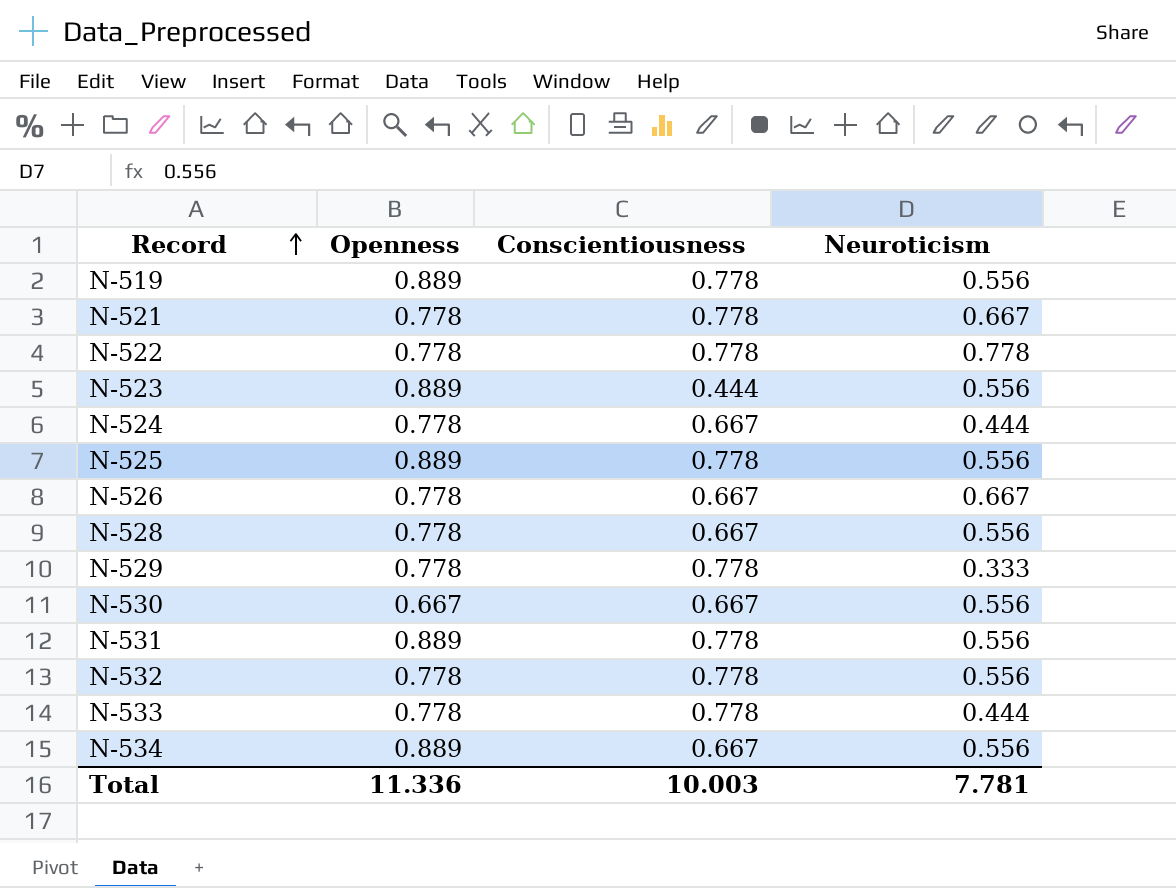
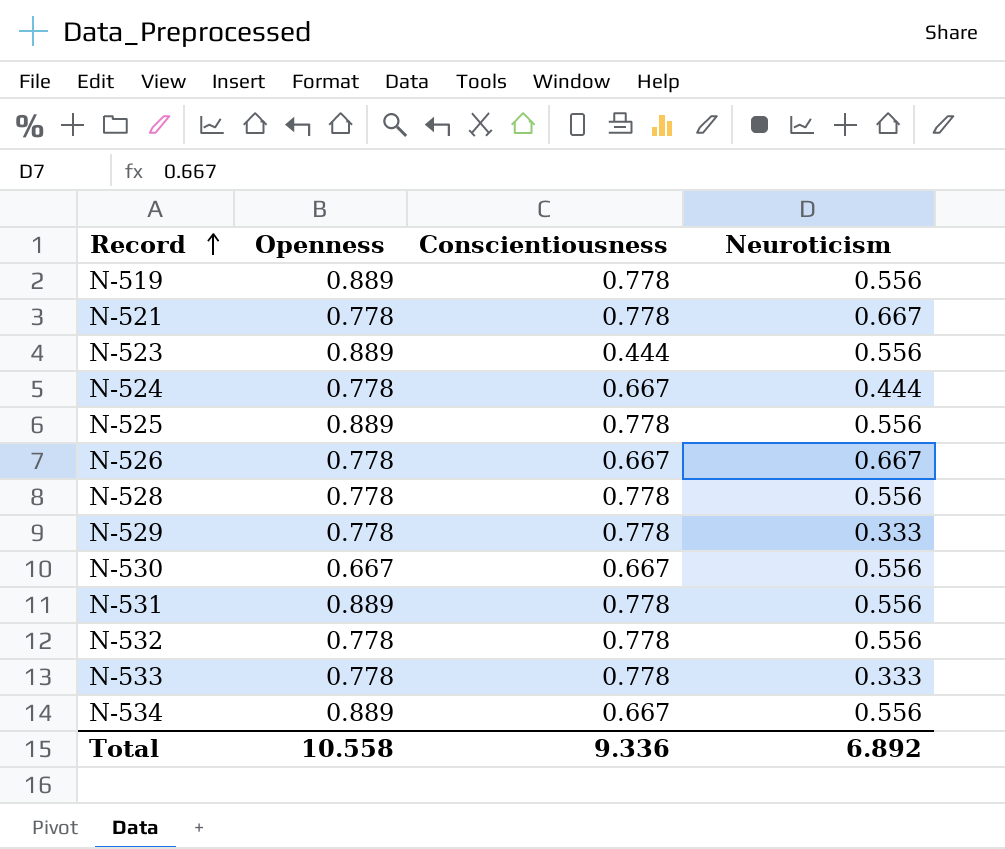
row N-522: 0.778 | 0.778 | 0.778 -> none
N-528 | Conscientiousness: 0.667 -> 0.778
N-533 | Neuroticism: 0.444 -> 0.333
Total | Openness: 11.336 -> 10.558
Total | Conscientiousness: 10.003 -> 9.336
Total | Neuroticism: 7.781 -> 6.892

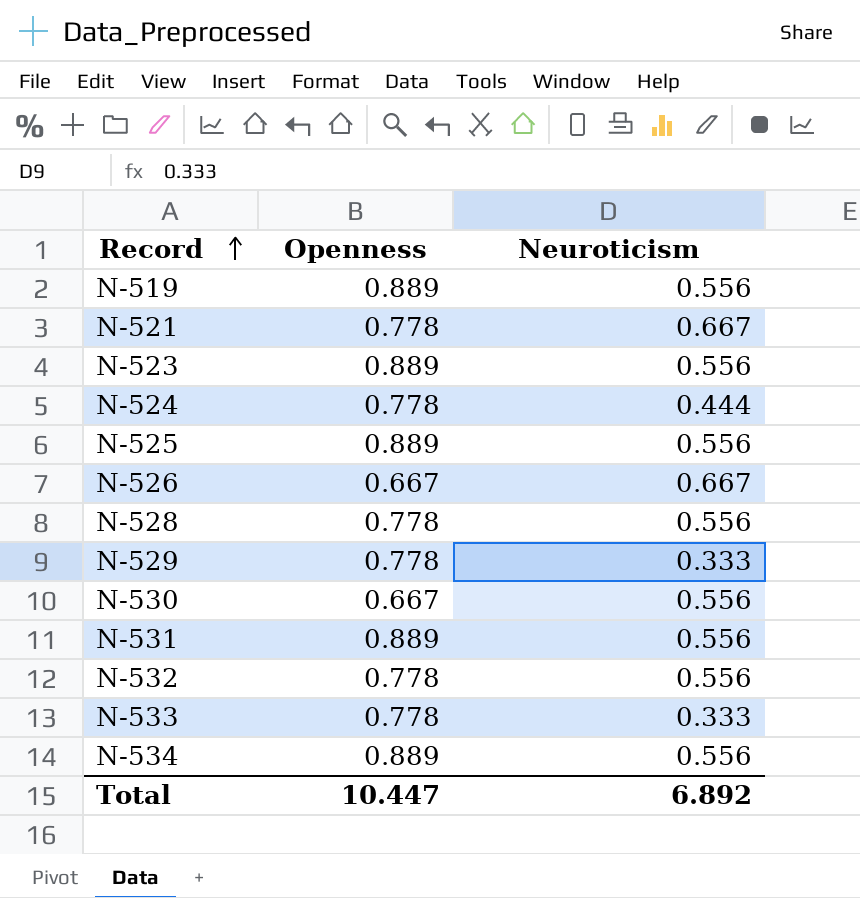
column Conscientiousness | position: 3 -> none
N-526 | Openness: 0.778 -> 0.667
Total | Openness: 10.558 -> 10.447

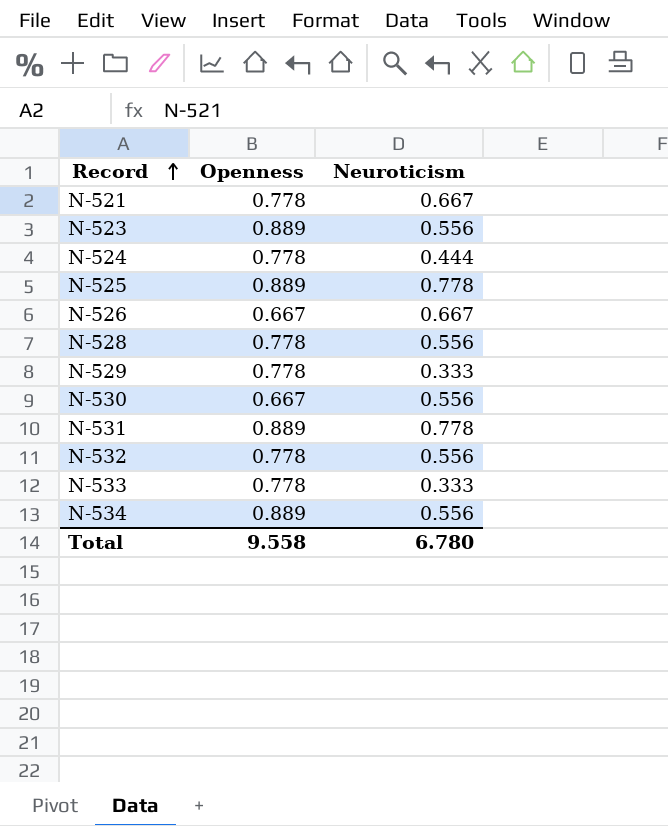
row N-519: 0.889 | 0.556 -> none
N-525 | Neuroticism: 0.556 -> 0.778
N-531 | Neuroticism: 0.556 -> 0.778
Total | Openness: 10.447 -> 9.558
Total | Neuroticism: 6.892 -> 6.780

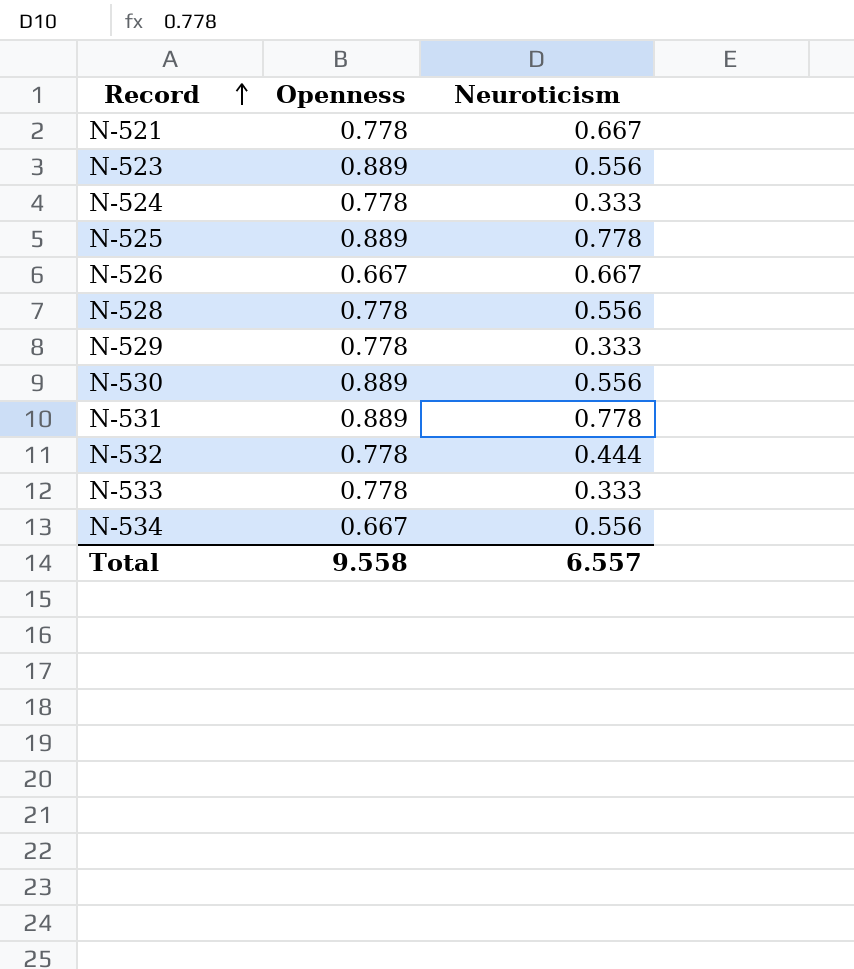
N-524 | Neuroticism: 0.444 -> 0.333
N-530 | Openness: 0.667 -> 0.889
N-532 | Neuroticism: 0.556 -> 0.444
N-534 | Openness: 0.889 -> 0.667
Total | Neuroticism: 6.780 -> 6.557

